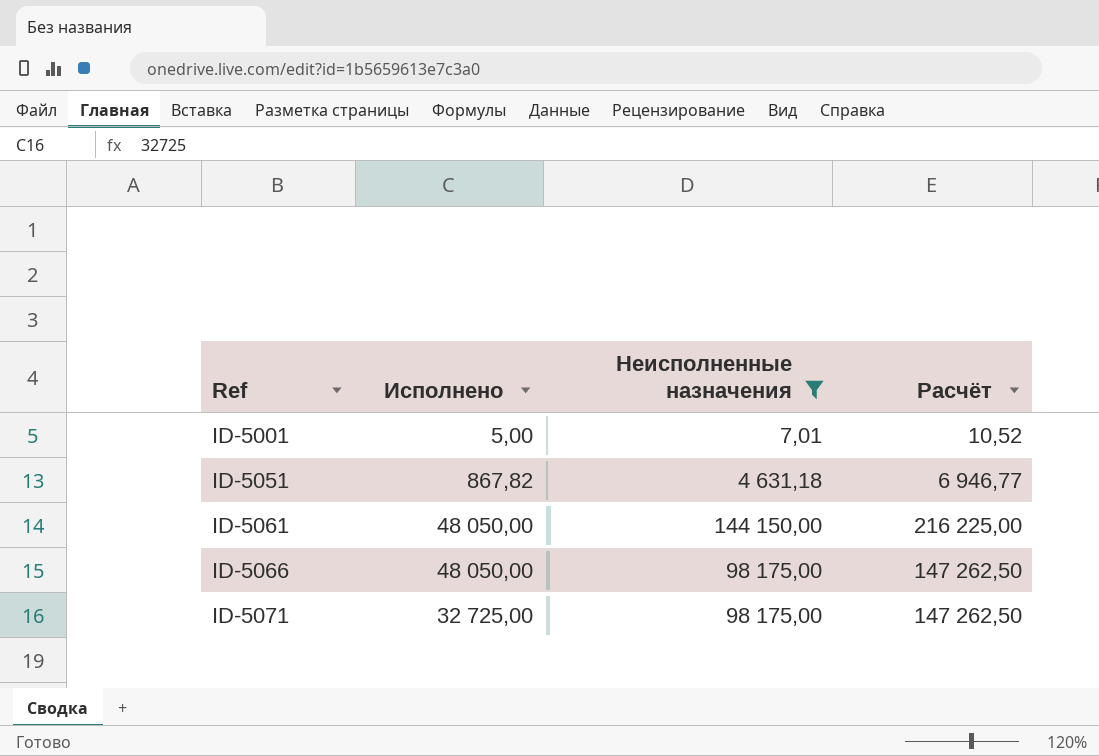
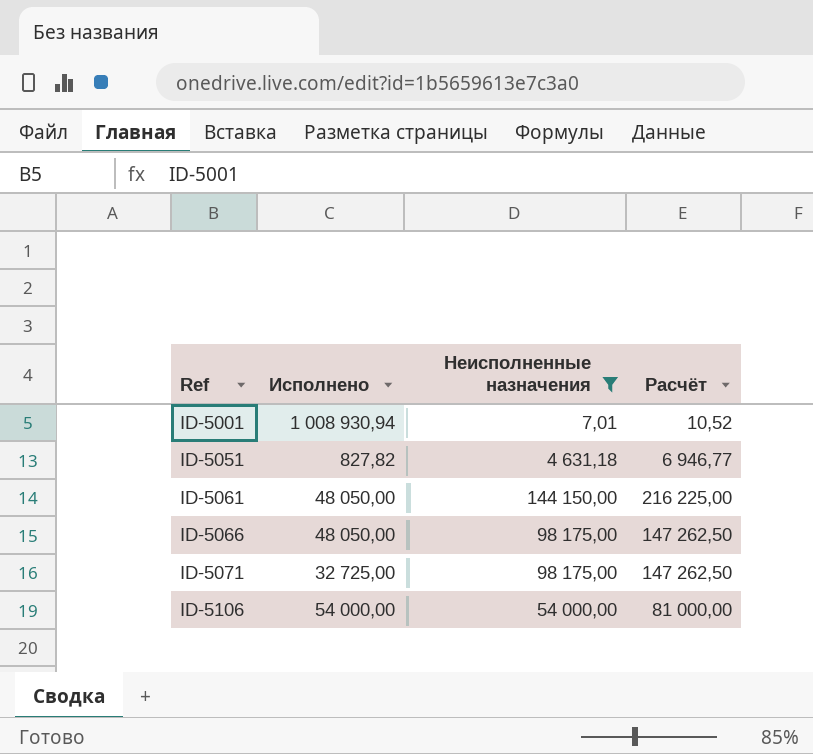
ID-5001 | Исполнено: 5,00 -> 1 008 930,94
ID-5051 | Исполнено: 867,82 -> 827,82
row ID-5106: none -> 54 000,00 | 54 000,00 | 81 000,00

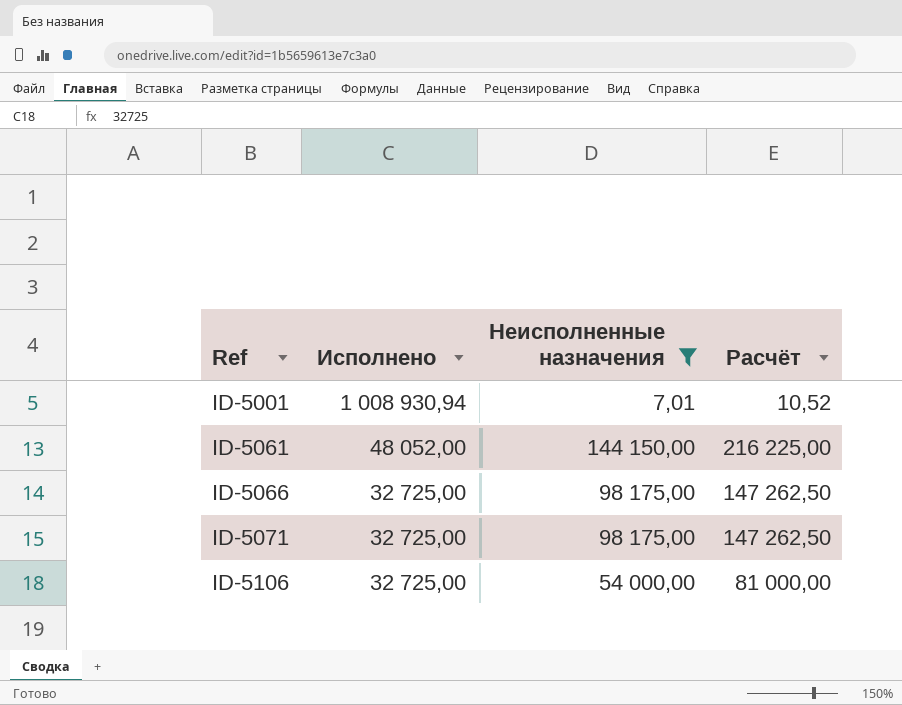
row ID-5051: 827,82 | 4 631,18 | 6 946,77 -> none
ID-5061 | Исполнено: 48 050,00 -> 48 052,00
ID-5066 | Исполнено: 48 050,00 -> 32 725,00
ID-5106 | Исполнено: 54 000,00 -> 32 725,00

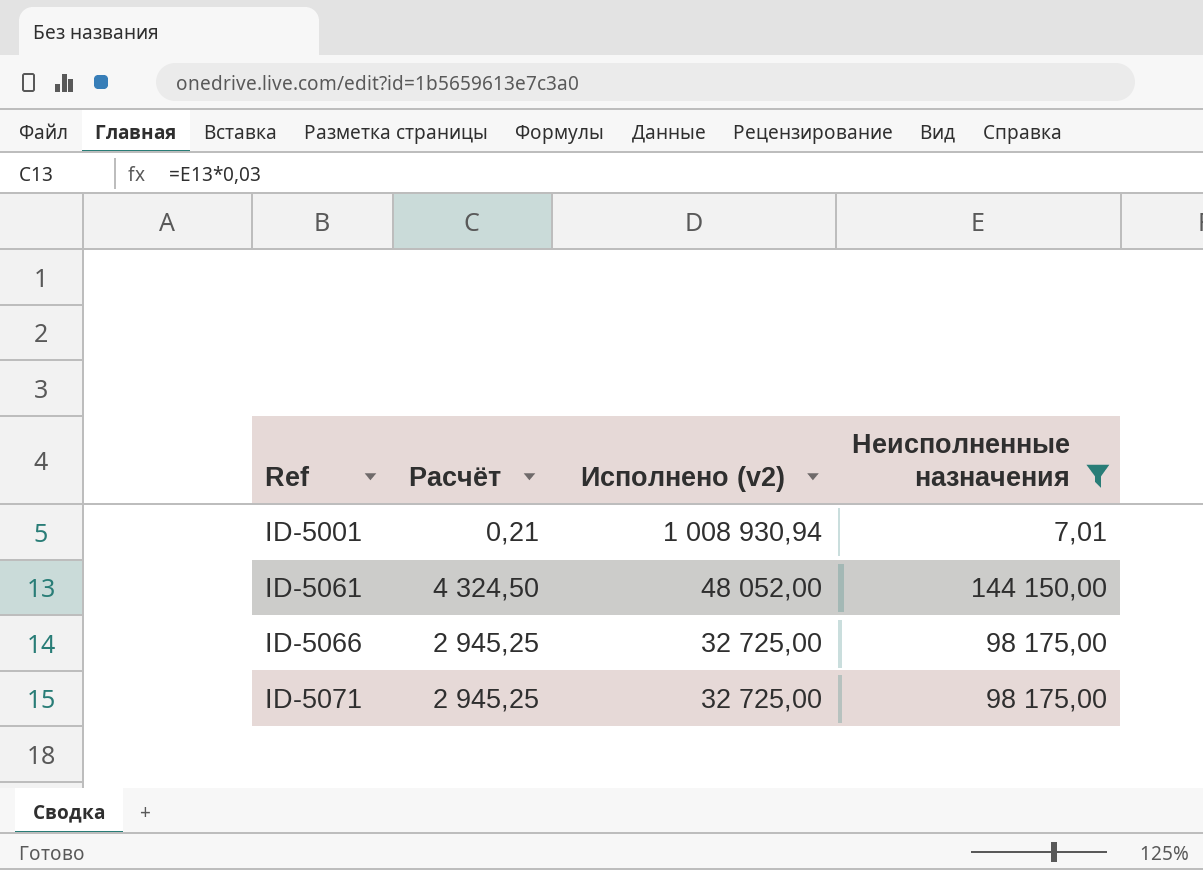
column Расчёт | formula: [Неисполненные назначения] * 1,5 -> [Неисполненные назначения] * 0,03
column Расчёт | position: 4 -> 2
column name: Исполнено -> Исполнено (v2)
row ID-5106: 32 725,00 | 54 000,00 | 81 000,00 -> none

